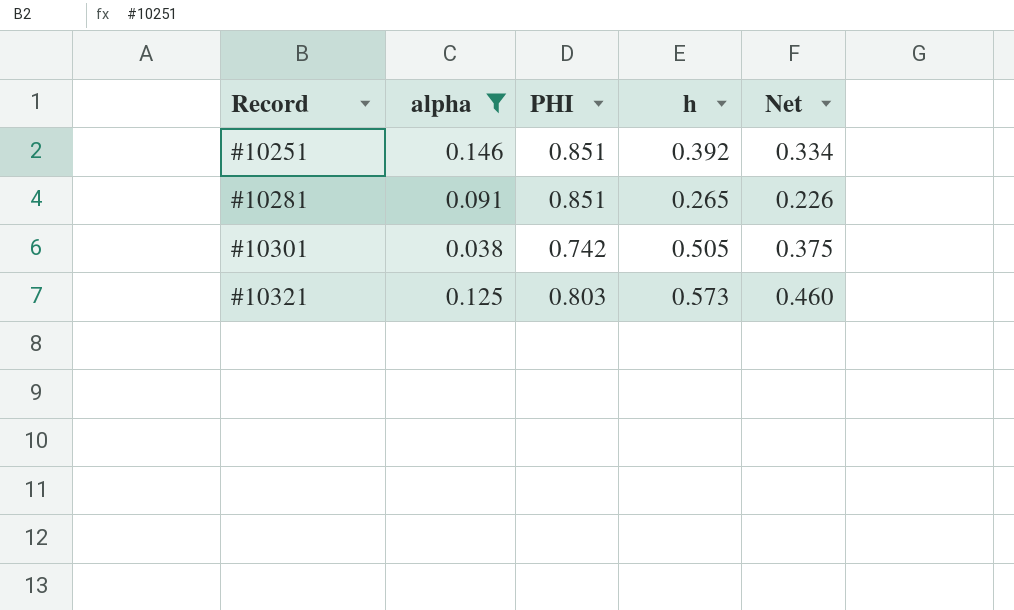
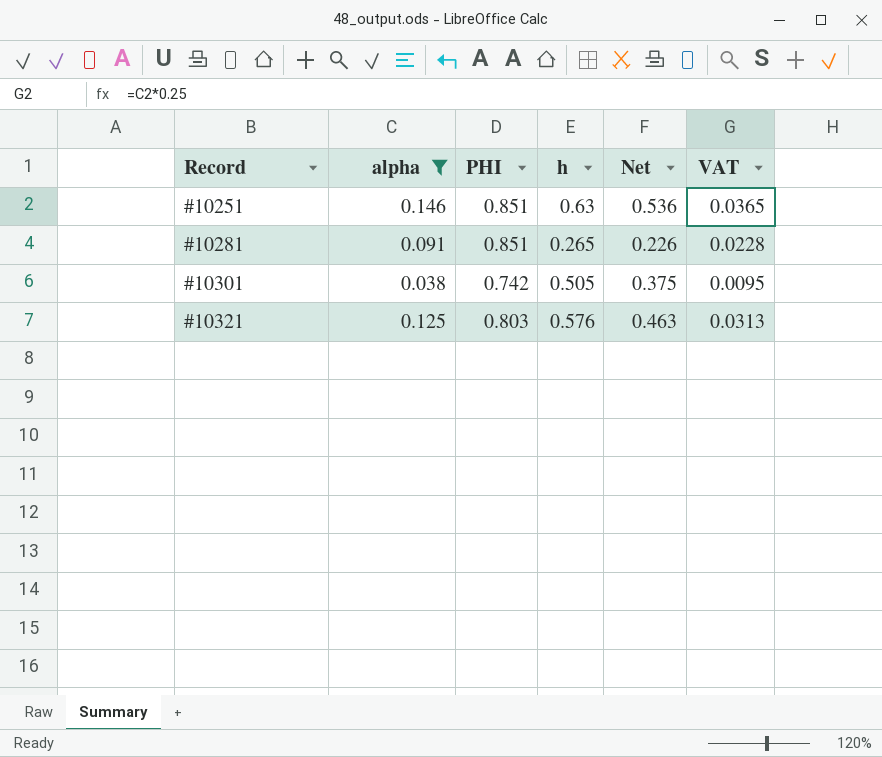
column VAT | formula: none -> [alpha] * 0.25
#10251 | h: 0.392 -> 0.63
#10251 | Net: 0.334 -> 0.536
#10321 | h: 0.573 -> 0.576
#10321 | Net: 0.460 -> 0.463

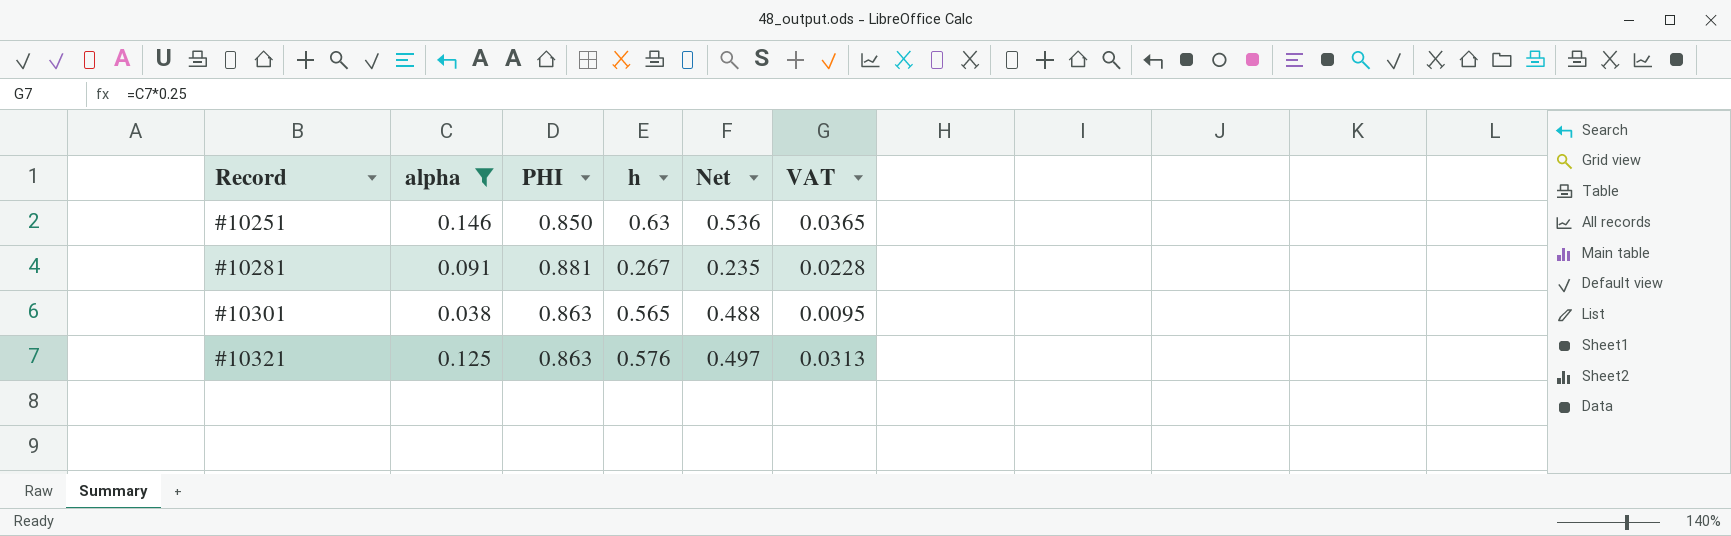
#10251 | PHI: 0.851 -> 0.850
#10281 | PHI: 0.851 -> 0.881
#10281 | h: 0.265 -> 0.267
#10281 | Net: 0.226 -> 0.235
#10301 | PHI: 0.742 -> 0.863
#10301 | h: 0.505 -> 0.565
#10301 | Net: 0.375 -> 0.488
#10321 | PHI: 0.803 -> 0.863
#10321 | Net: 0.463 -> 0.497

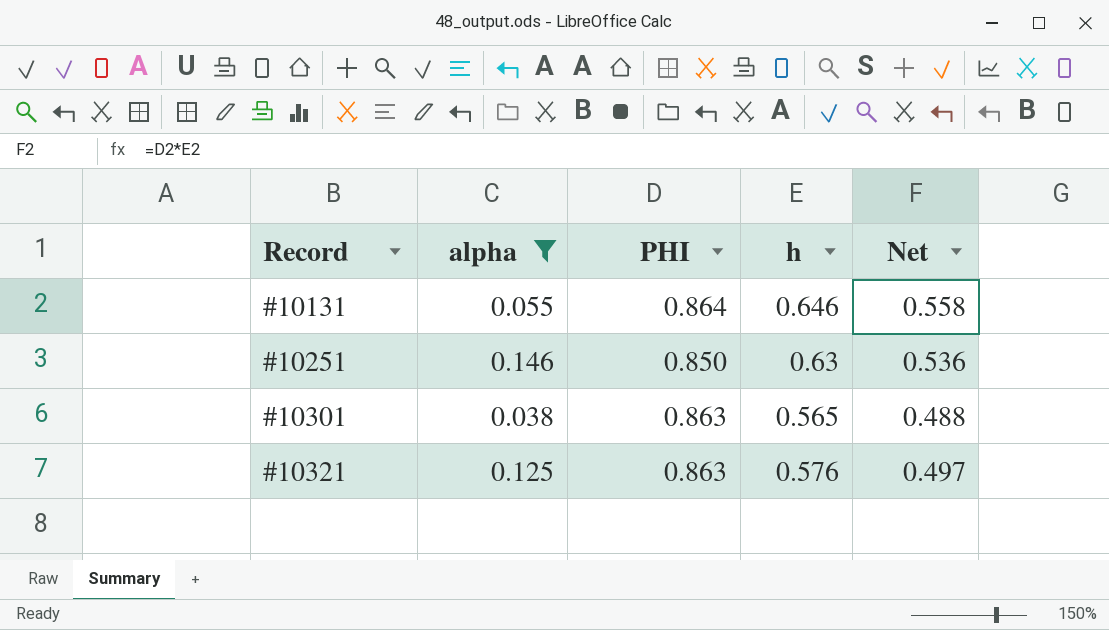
column VAT | formula: [alpha] * 0.25 -> none
row #10281: 0.091 | 0.881 | 0.267 | 0.235 | 0.0228 -> none
row #10131: none -> 0.055 | 0.864 | 0.646 | 0.558

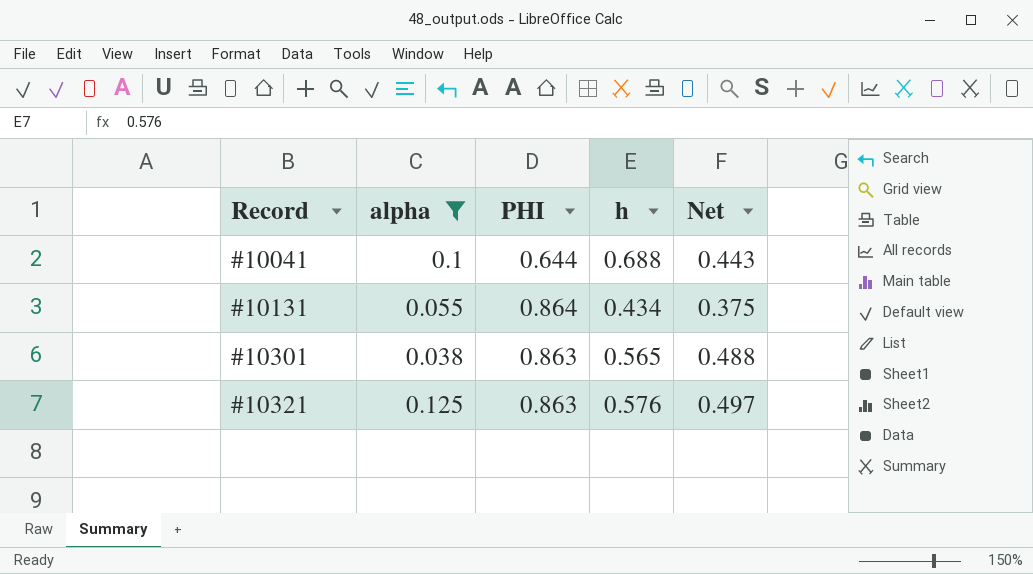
row #10251: 0.146 | 0.850 | 0.63 | 0.536 -> none
row #10041: none -> 0.1 | 0.644 | 0.688 | 0.443
#10131 | h: 0.646 -> 0.434
#10131 | Net: 0.558 -> 0.375

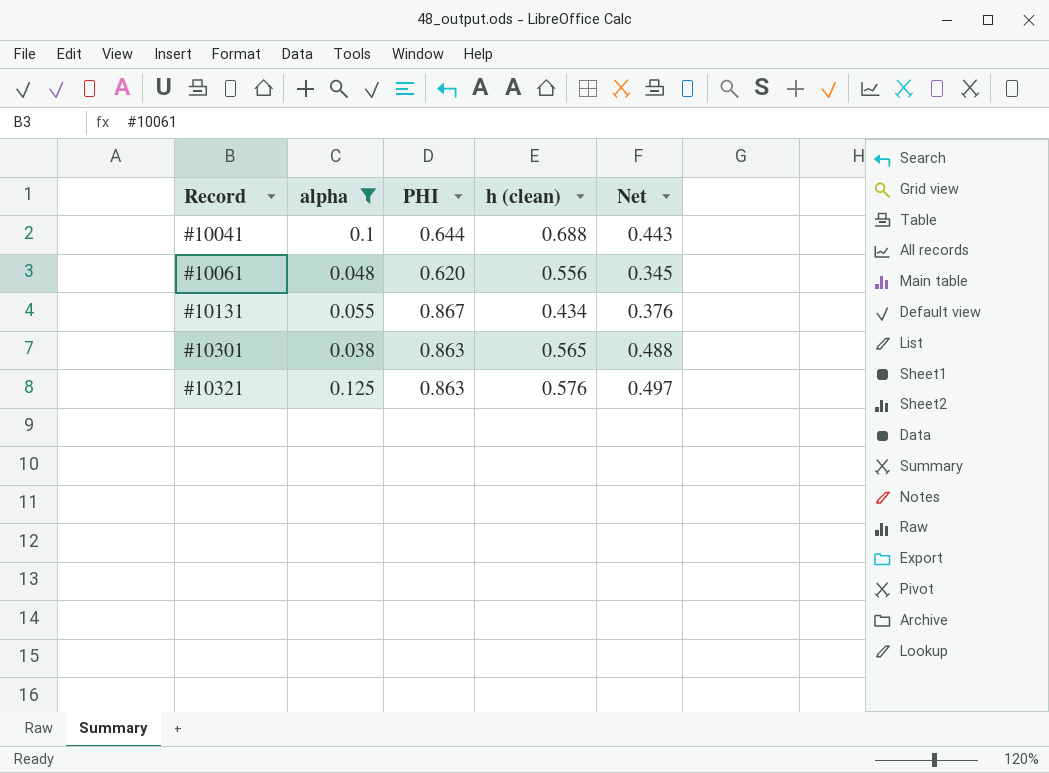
column name: h -> h (clean)
row #10061: none -> 0.048 | 0.620 | 0.556 | 0.345
#10131 | PHI: 0.864 -> 0.867
#10131 | Net: 0.375 -> 0.376

